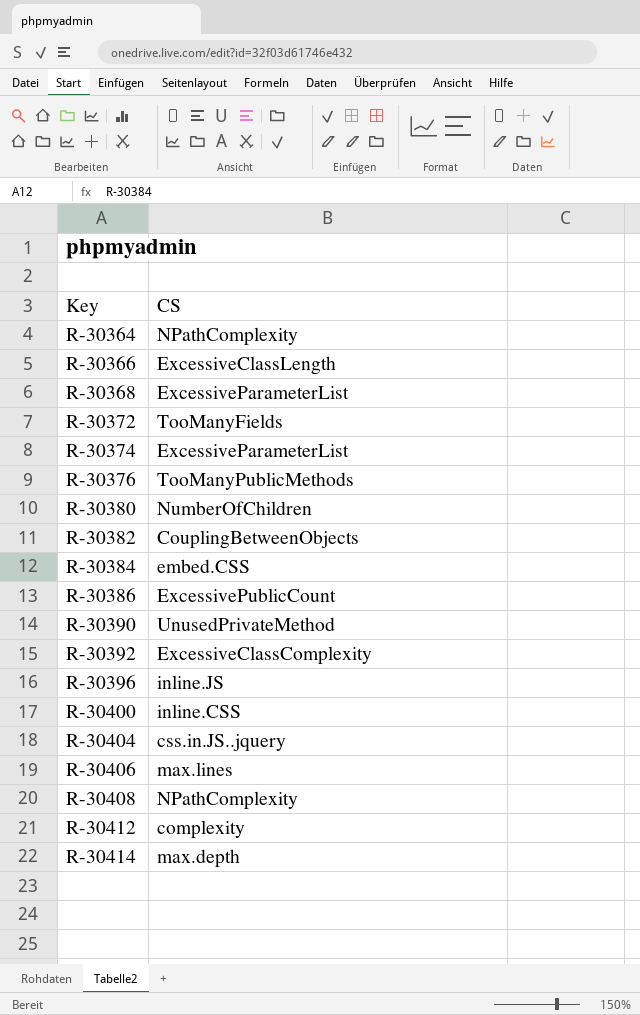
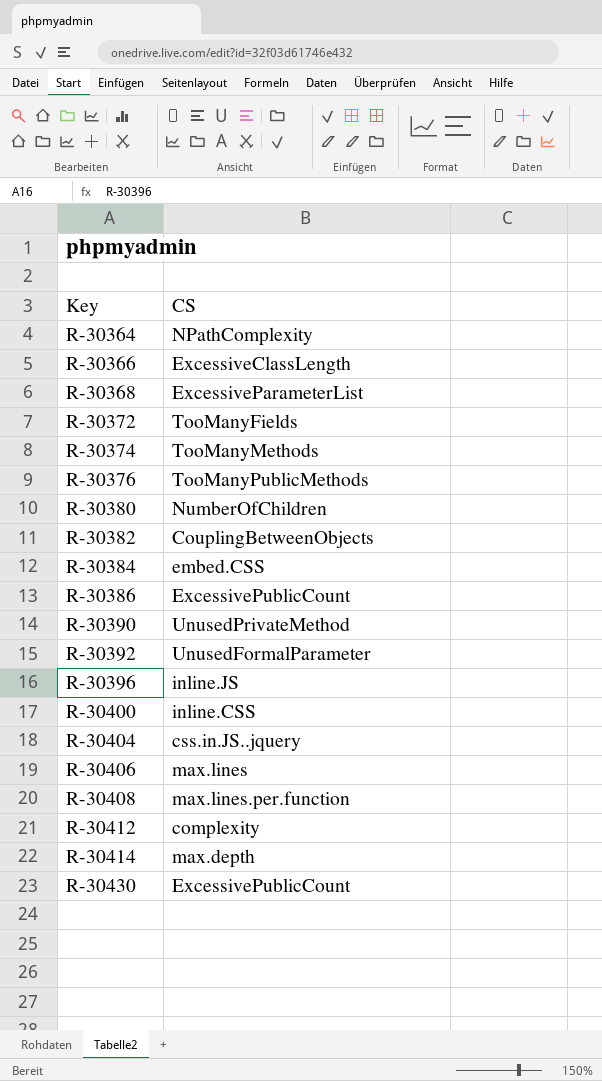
R-30374 | CS: ExcessiveParameterList -> TooManyMethods
R-30392 | CS: ExcessiveClassComplexity -> UnusedFormalParameter
R-30408 | CS: NPathComplexity -> max.lines.per.function
row R-30430: none -> ExcessivePublicCount

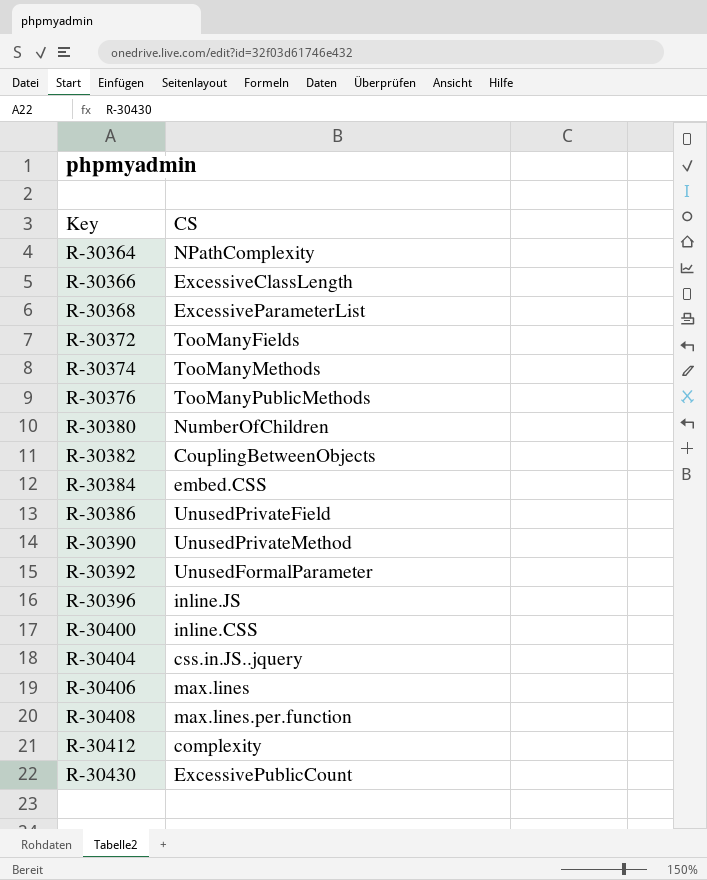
row R-30414: max.depth -> none
R-30386 | CS: ExcessivePublicCount -> UnusedPrivateField

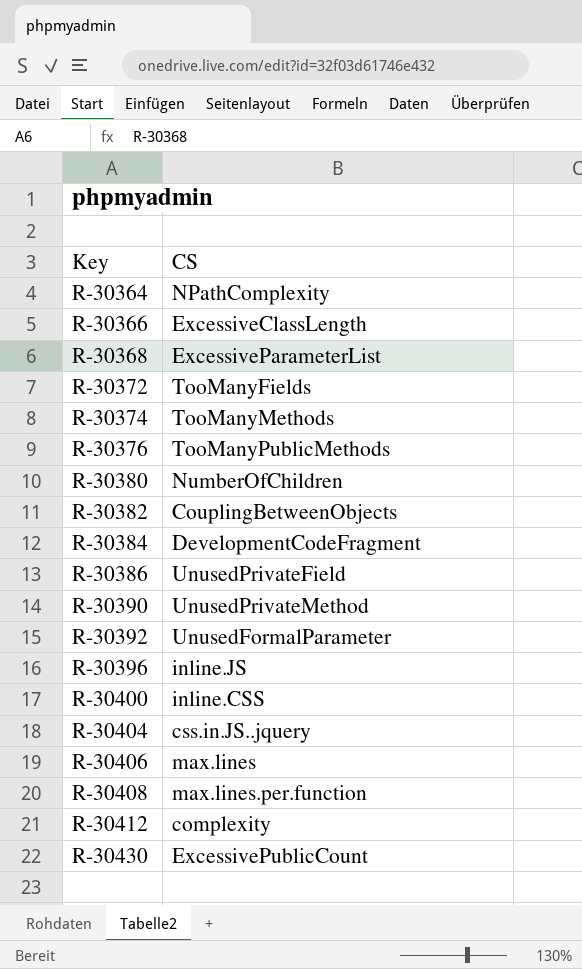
R-30384 | CS: embed.CSS -> DevelopmentCodeFragment

